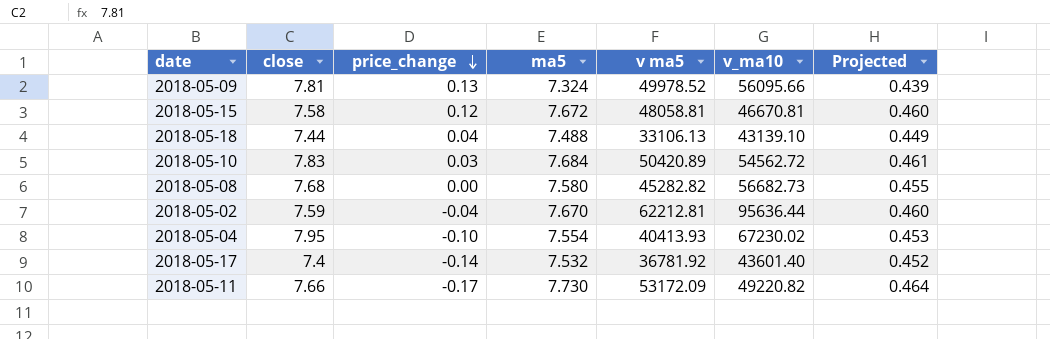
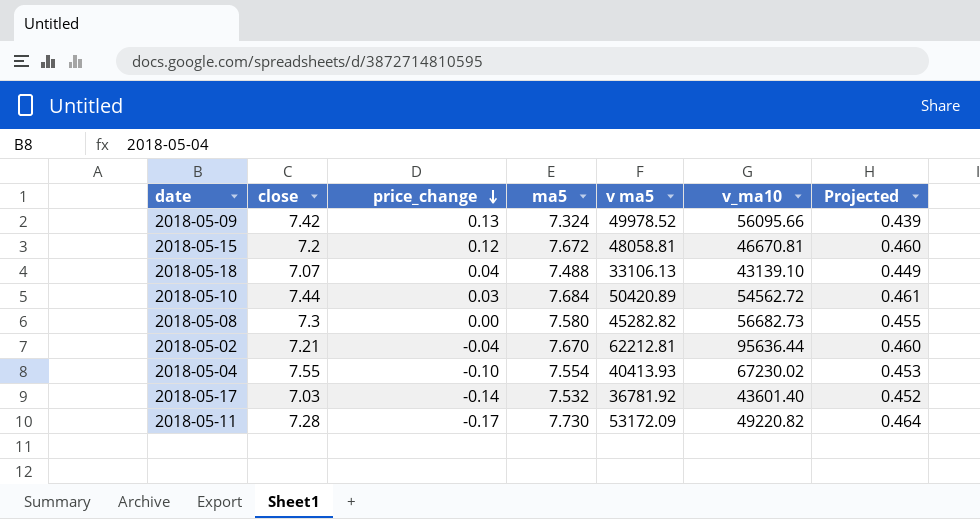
2018-05-09 | close: 7.81 -> 7.42
2018-05-15 | close: 7.58 -> 7.2
2018-05-18 | close: 7.44 -> 7.07
2018-05-10 | close: 7.83 -> 7.44
2018-05-08 | close: 7.68 -> 7.3
2018-05-02 | close: 7.59 -> 7.21
2018-05-04 | close: 7.95 -> 7.55
2018-05-17 | close: 7.4 -> 7.03
2018-05-11 | close: 7.66 -> 7.28

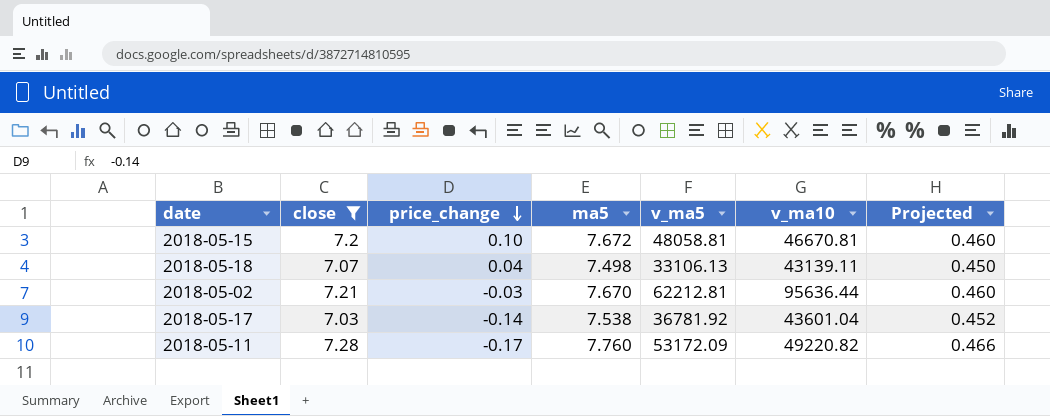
filter: none -> close <= 7.28
column name: v ma5 -> v_ma5
2018-05-15 | price_change: 0.12 -> 0.10
2018-05-18 | ma5: 7.488 -> 7.498
2018-05-18 | v_ma10: 43139.10 -> 43139.11
2018-05-18 | Projected: 0.449 -> 0.450
2018-05-02 | price_change: -0.04 -> -0.03
2018-05-17 | ma5: 7.532 -> 7.538
2018-05-17 | v_ma10: 43601.40 -> 43601.04
2018-05-11 | ma5: 7.730 -> 7.760
2018-05-11 | Projected: 0.464 -> 0.466

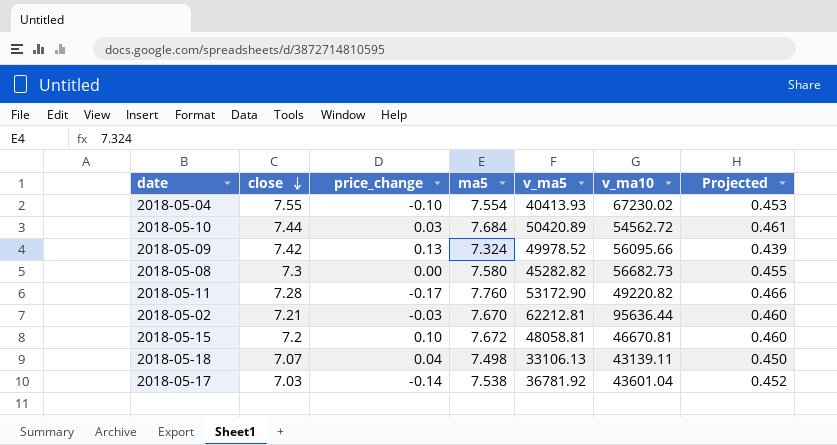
filter: close <= 7.28 -> none
row order: price_change descending -> close descending
2018-05-11 | v_ma5: 53172.09 -> 53172.90

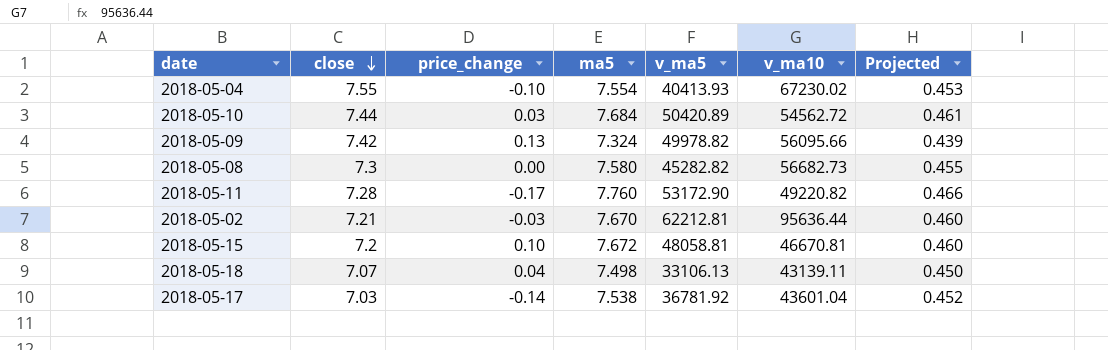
2018-05-09 | v_ma5: 49978.52 -> 49978.82

